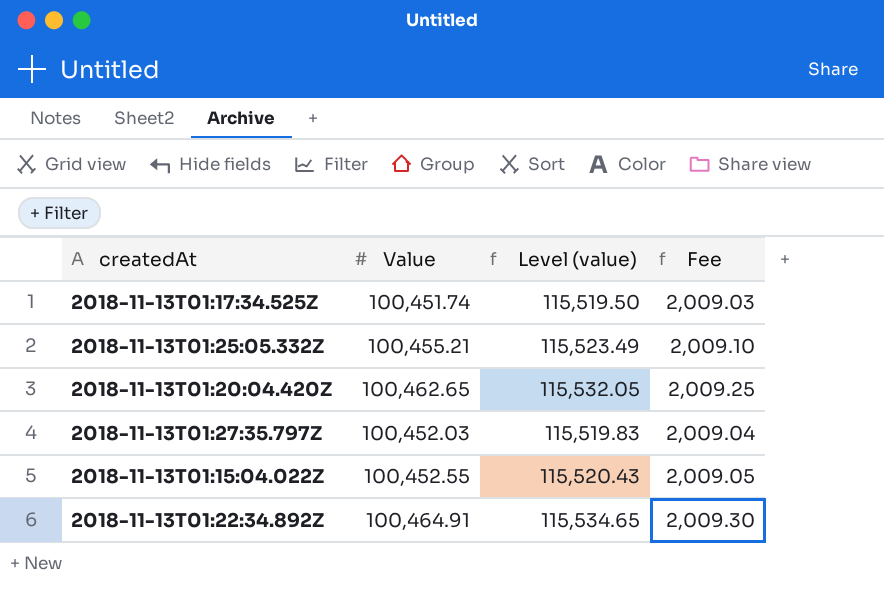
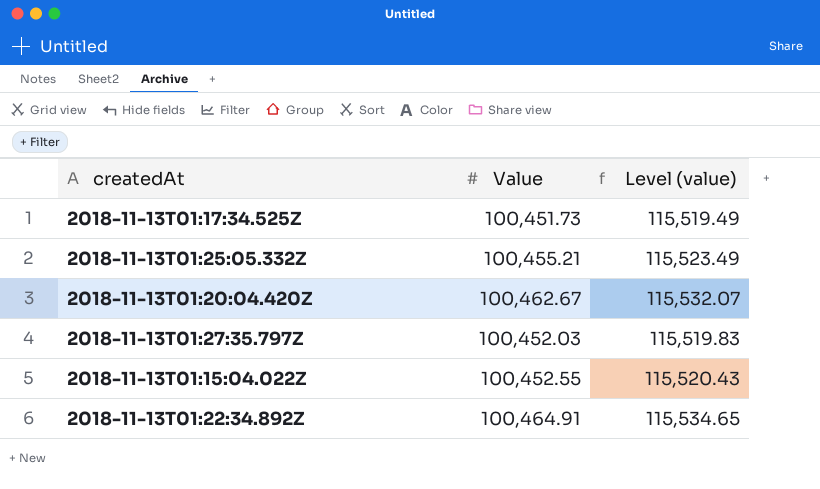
column Fee | formula: [Value] * 0.02 -> none
2018-11-13T01:17:34.525Z | Value: 100,451.74 -> 100,451.73
2018-11-13T01:17:34.525Z | Level (value): 115,519.50 -> 115,519.49
2018-11-13T01:20:04.420Z | Value: 100,462.65 -> 100,462.67
2018-11-13T01:20:04.420Z | Level (value): 115,532.05 -> 115,532.07

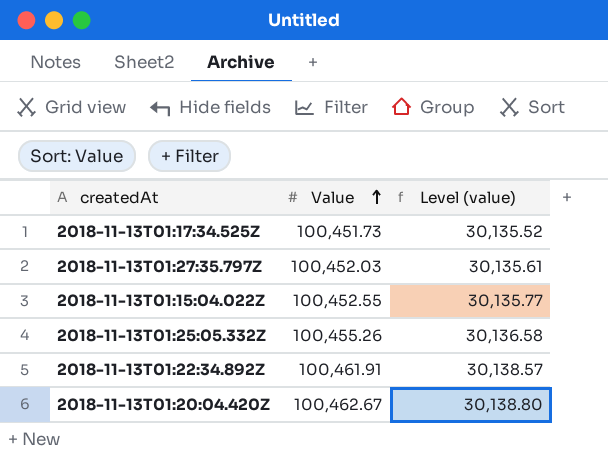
row order: none -> Value ascending
column Level (value) | formula: [Value] * 1.15 -> [Value] * 0.3
2018-11-13T01:25:05.332Z | Value: 100,455.21 -> 100,455.26
2018-11-13T01:22:34.892Z | Value: 100,464.91 -> 100,461.91

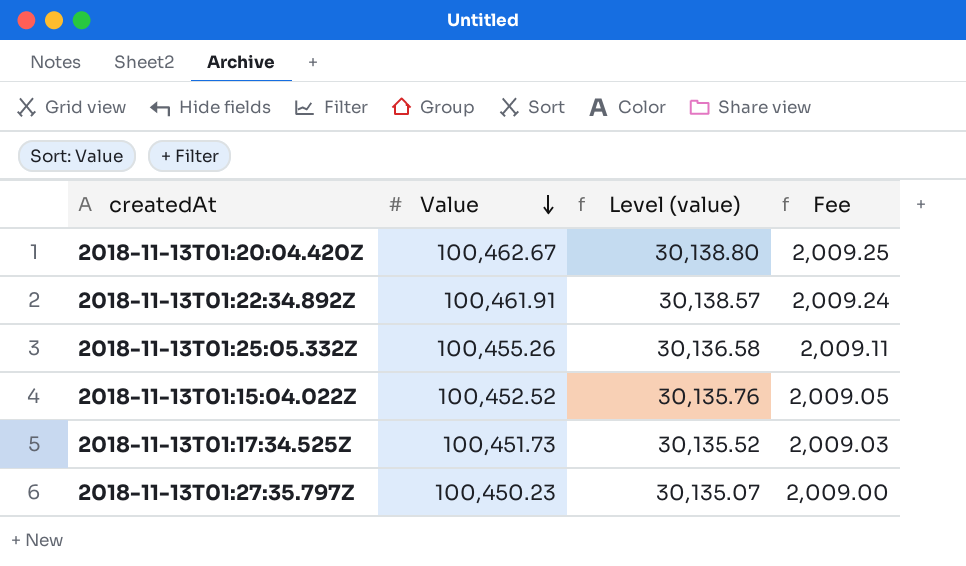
row order: Value ascending -> Value descending
column Fee | formula: none -> [Value] * 0.02
2018-11-13T01:15:04.022Z | Value: 100,452.55 -> 100,452.52
2018-11-13T01:15:04.022Z | Level (value): 30,135.77 -> 30,135.76
2018-11-13T01:27:35.797Z | Value: 100,452.03 -> 100,450.23
2018-11-13T01:27:35.797Z | Level (value): 30,135.61 -> 30,135.07

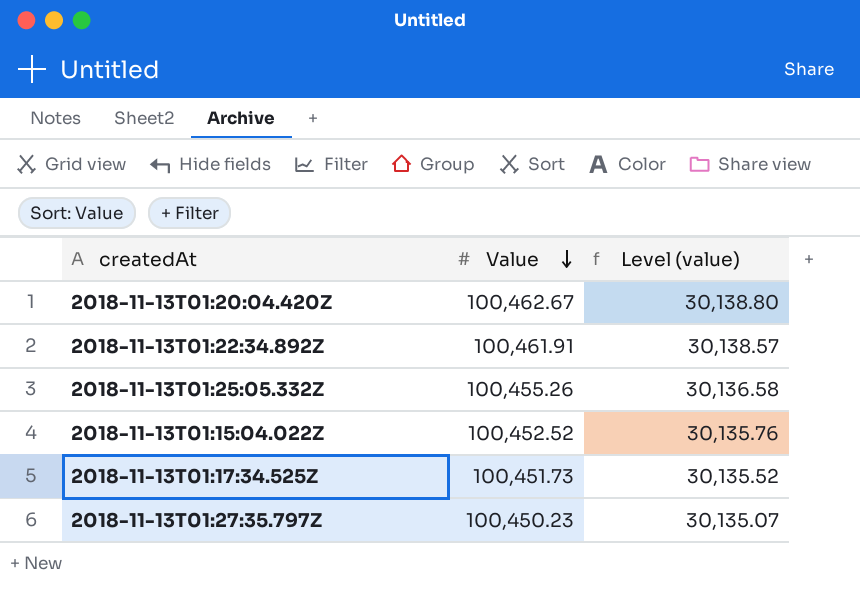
column Fee | formula: [Value] * 0.02 -> none

